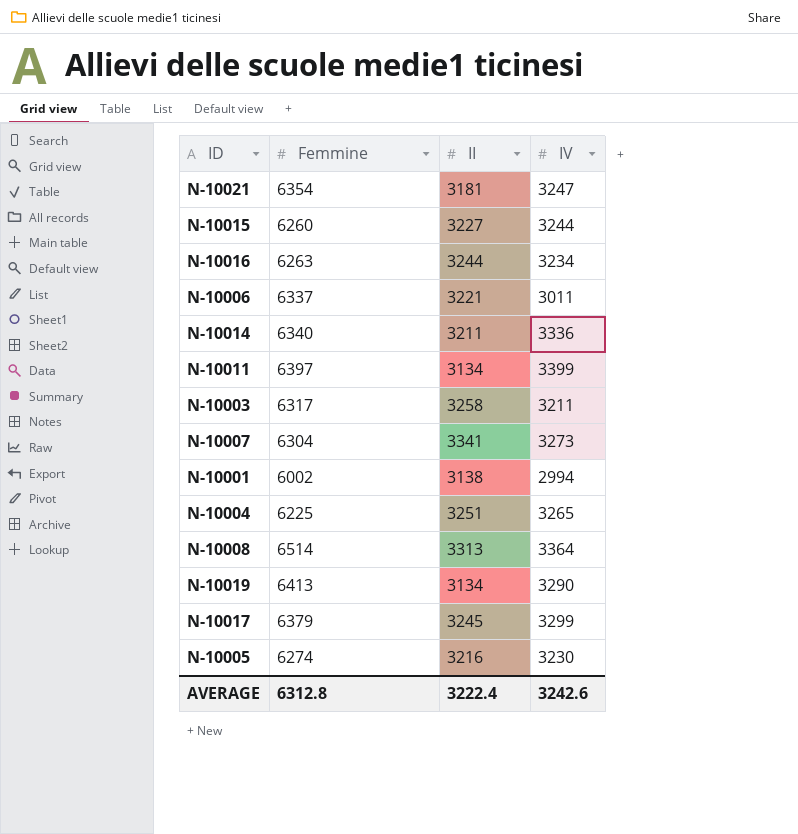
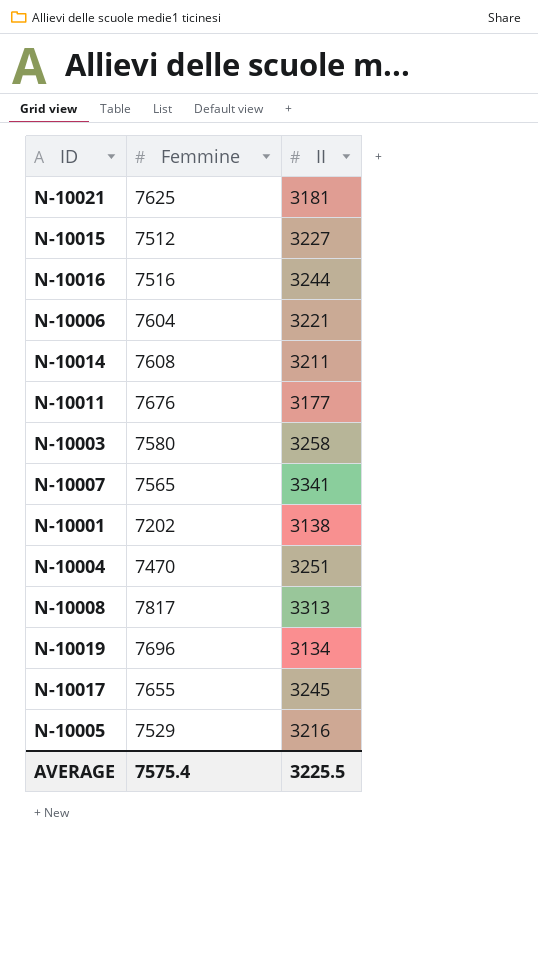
column IV | position: 4 -> none
N-10021 | Femmine: 6354 -> 7625
N-10015 | Femmine: 6260 -> 7512
N-10016 | Femmine: 6263 -> 7516
N-10006 | Femmine: 6337 -> 7604
N-10014 | Femmine: 6340 -> 7608
N-10011 | Femmine: 6397 -> 7676
N-10011 | II: 3134 -> 3177
N-10003 | Femmine: 6317 -> 7580
N-10007 | Femmine: 6304 -> 7565
N-10001 | Femmine: 6002 -> 7202
N-10004 | Femmine: 6225 -> 7470
N-10008 | Femmine: 6514 -> 7817
N-10019 | Femmine: 6413 -> 7696
N-10017 | Femmine: 6379 -> 7655
N-10005 | Femmine: 6274 -> 7529
AVERAGE | Femmine: 6312.8 -> 7575.4
AVERAGE | II: 3222.4 -> 3225.5

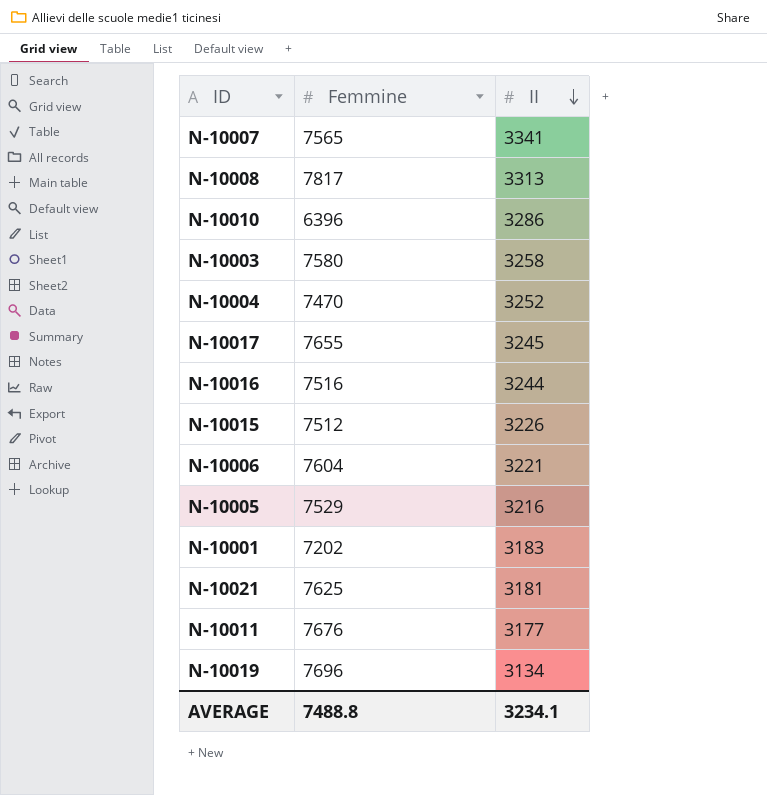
row order: none -> II descending
row N-10014: 7608 | 3211 -> none
row N-10010: none -> 6396 | 3286
N-10004 | II: 3251 -> 3252
N-10015 | II: 3227 -> 3226
N-10001 | II: 3138 -> 3183
AVERAGE | Femmine: 7575.4 -> 7488.8
AVERAGE | II: 3225.5 -> 3234.1

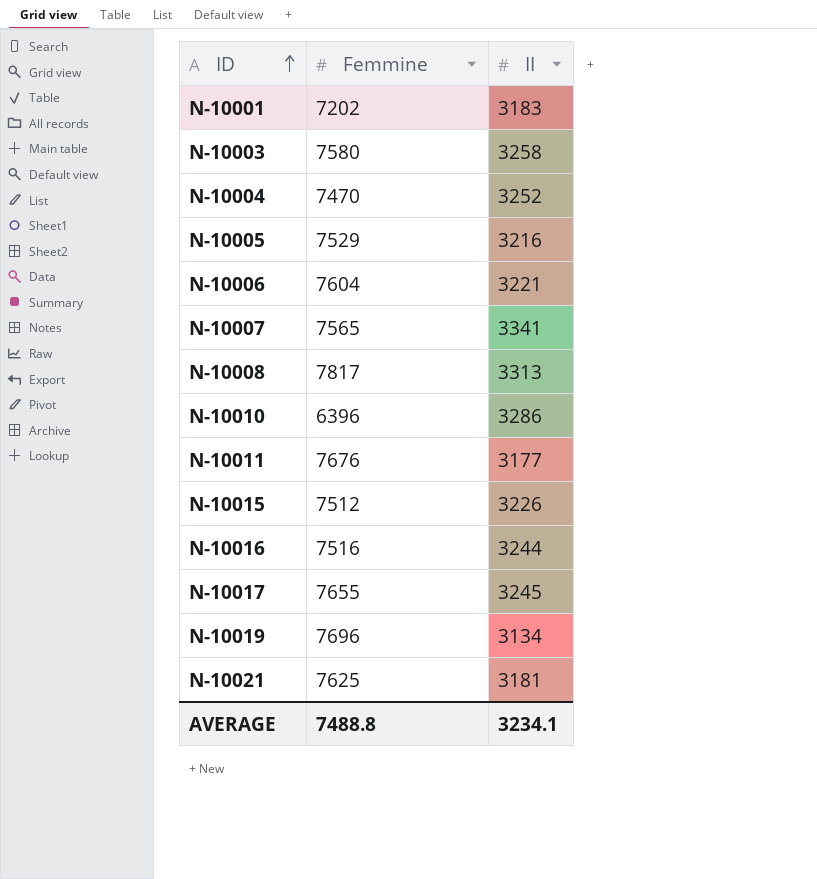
row order: II descending -> ID ascending

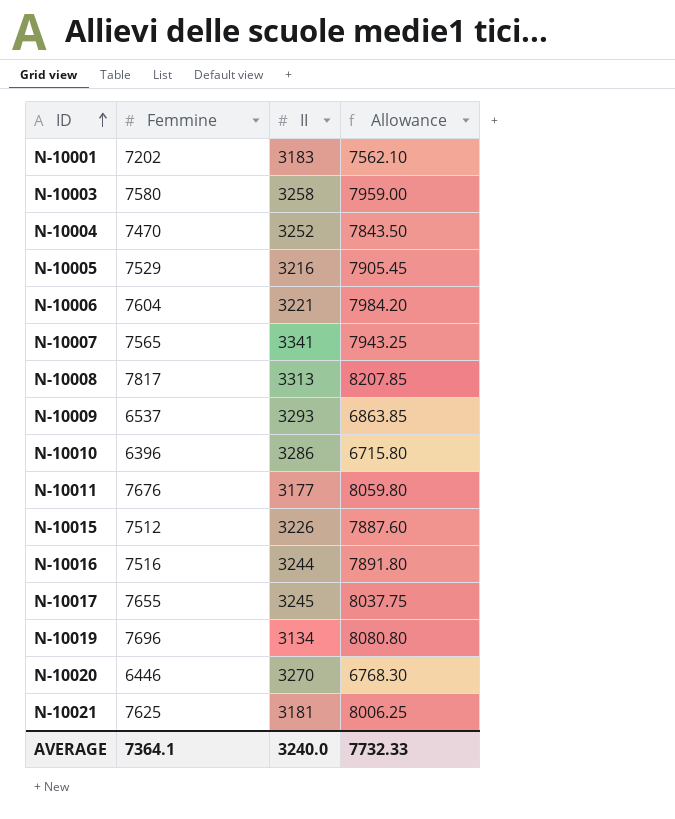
column Allowance | formula: none -> [Femmine] * 1.05
row N-10009: none -> 6537 | 3293 | 6863.85
row N-10020: none -> 6446 | 3270 | 6768.30
AVERAGE | Femmine: 7488.8 -> 7364.1
AVERAGE | II: 3234.1 -> 3240.0

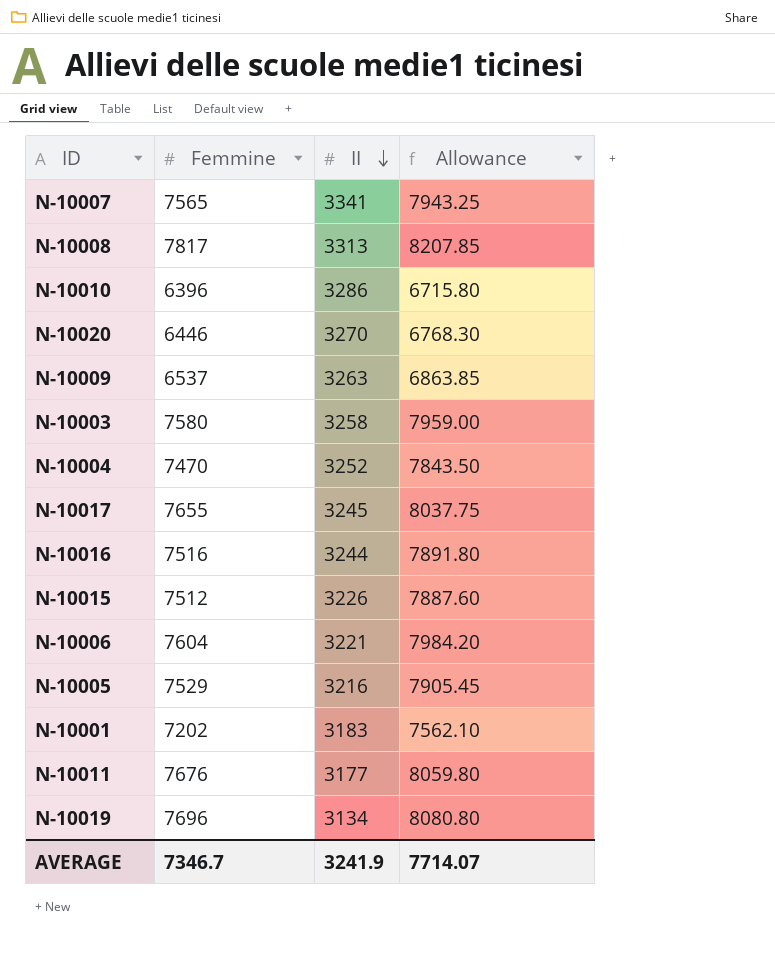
row order: ID ascending -> II descending
row N-10021: 7625 | 3181 | 8006.25 -> none
N-10009 | II: 3293 -> 3263
AVERAGE | Femmine: 7364.1 -> 7346.7
AVERAGE | II: 3240.0 -> 3241.9
AVERAGE | Allowance: 7732.33 -> 7714.07

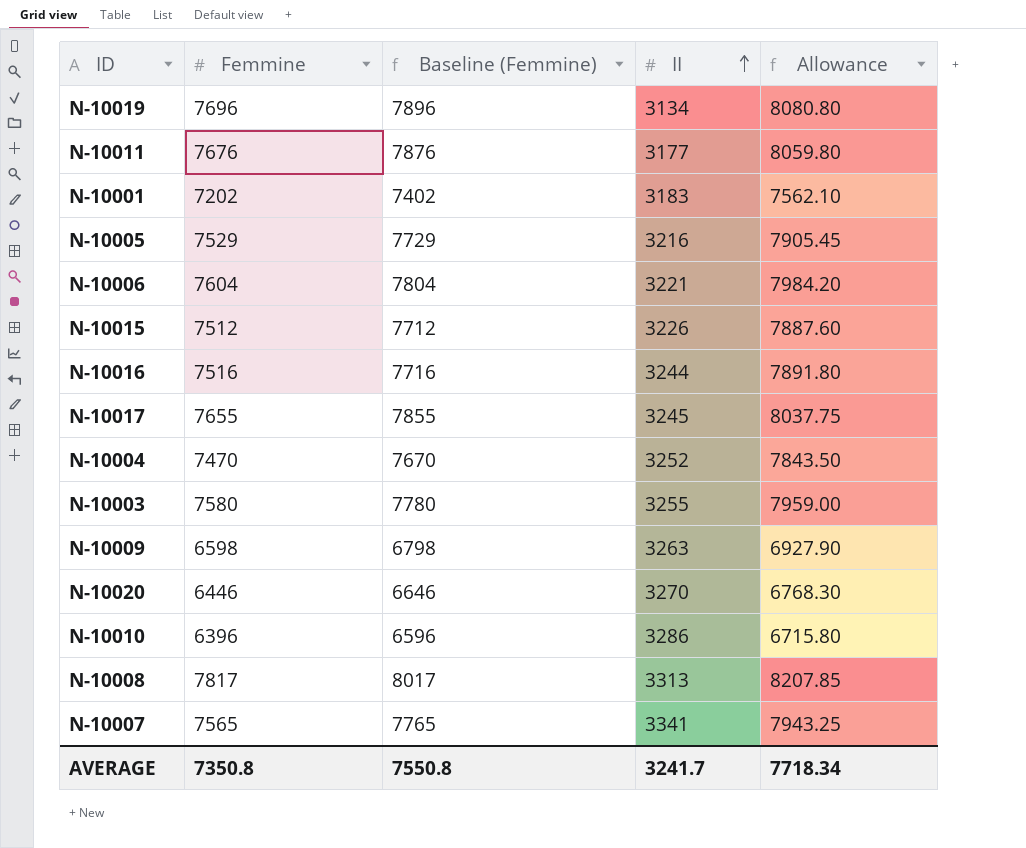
row order: II descending -> II ascending
column Baseline (Femmine) | formula: none -> [Femmine] + 200
N-10003 | II: 3258 -> 3255
N-10009 | Femmine: 6537 -> 6598
N-10009 | Allowance: 6863.85 -> 6927.90
AVERAGE | Femmine: 7346.7 -> 7350.8
AVERAGE | II: 3241.9 -> 3241.7
AVERAGE | Allowance: 7714.07 -> 7718.34

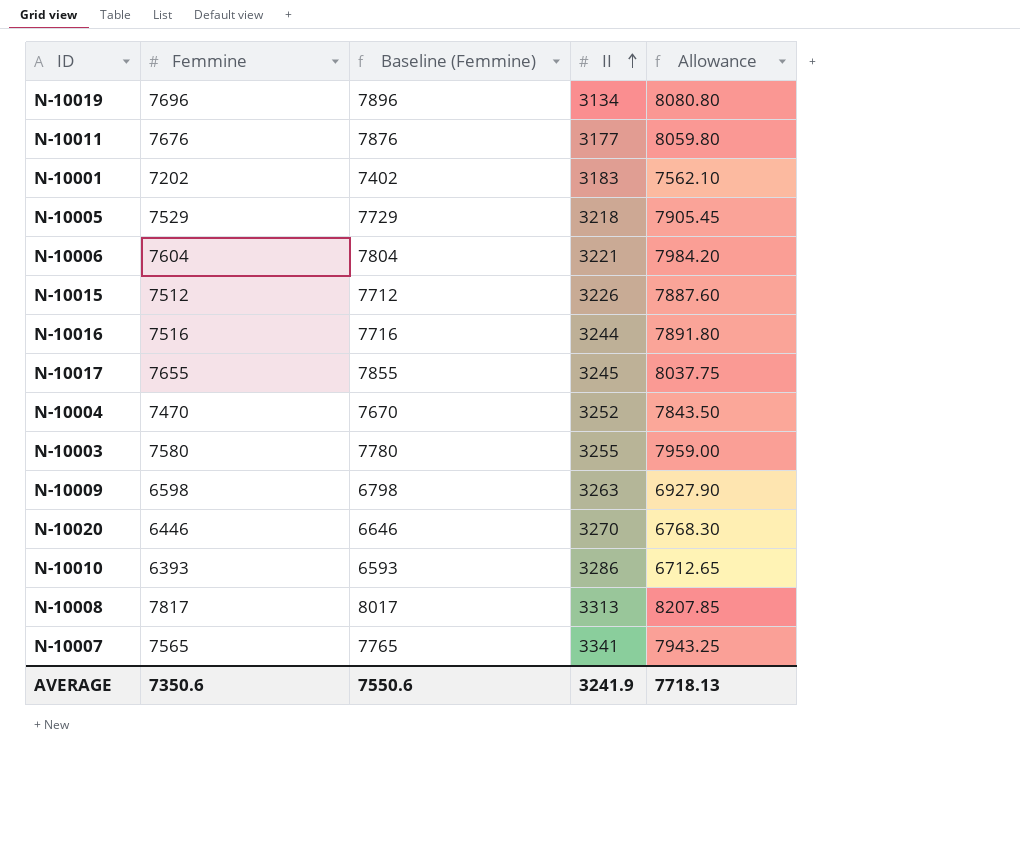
N-10005 | II: 3216 -> 3218
N-10010 | Femmine: 6396 -> 6393
N-10010 | Baseline (Femmine): 6596 -> 6593
N-10010 | Allowance: 6715.80 -> 6712.65
AVERAGE | Femmine: 7350.8 -> 7350.6
AVERAGE | Baseline (Femmine): 7550.8 -> 7550.6
AVERAGE | II: 3241.7 -> 3241.9
AVERAGE | Allowance: 7718.34 -> 7718.13

